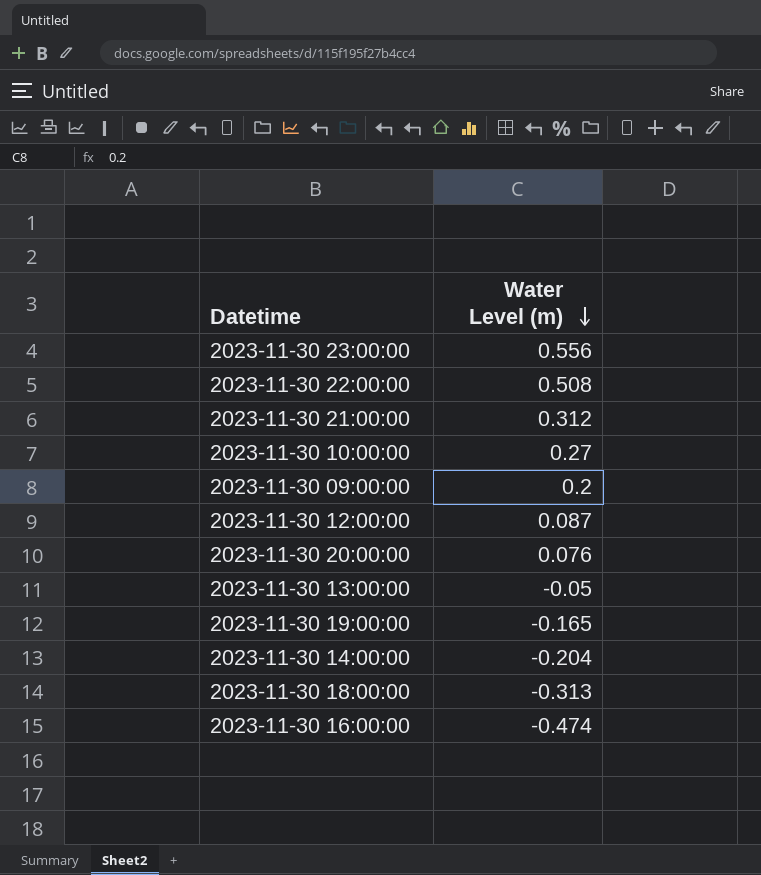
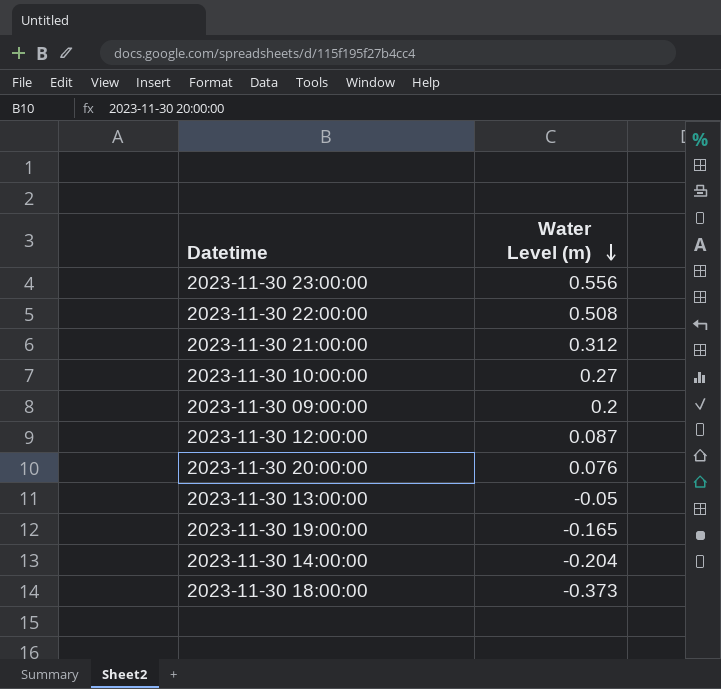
row 2023-11-30 16:00:00: -0.474 -> none
2023-11-30 18:00:00 | Water Level (m): -0.313 -> -0.373

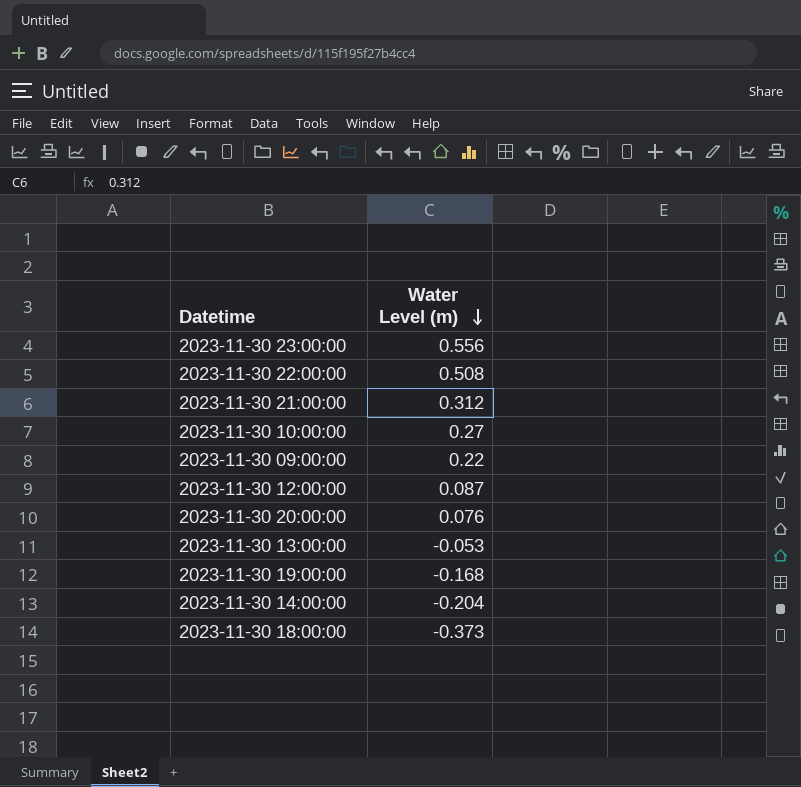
2023-11-30 09:00:00 | Water Level (m): 0.2 -> 0.22
2023-11-30 13:00:00 | Water Level (m): -0.05 -> -0.053
2023-11-30 19:00:00 | Water Level (m): -0.165 -> -0.168

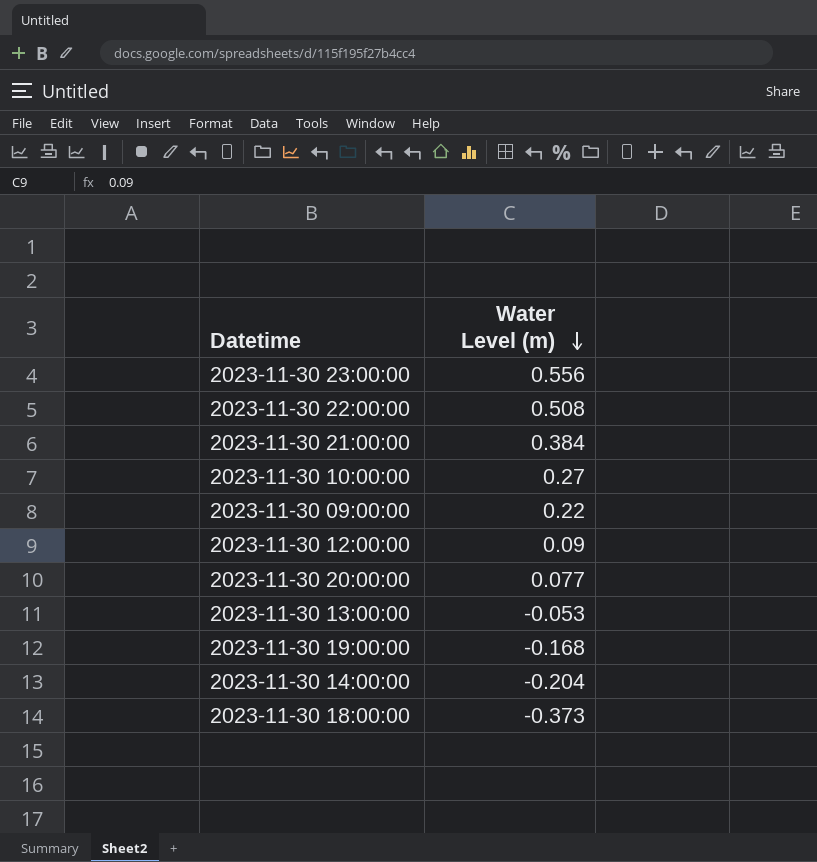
2023-11-30 21:00:00 | Water Level (m): 0.312 -> 0.384
2023-11-30 12:00:00 | Water Level (m): 0.087 -> 0.09
2023-11-30 20:00:00 | Water Level (m): 0.076 -> 0.077

